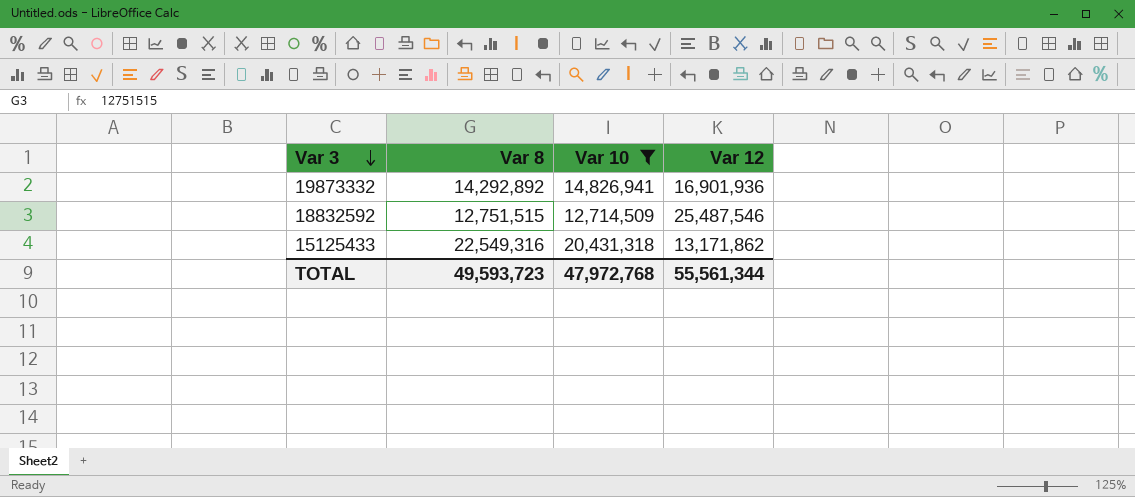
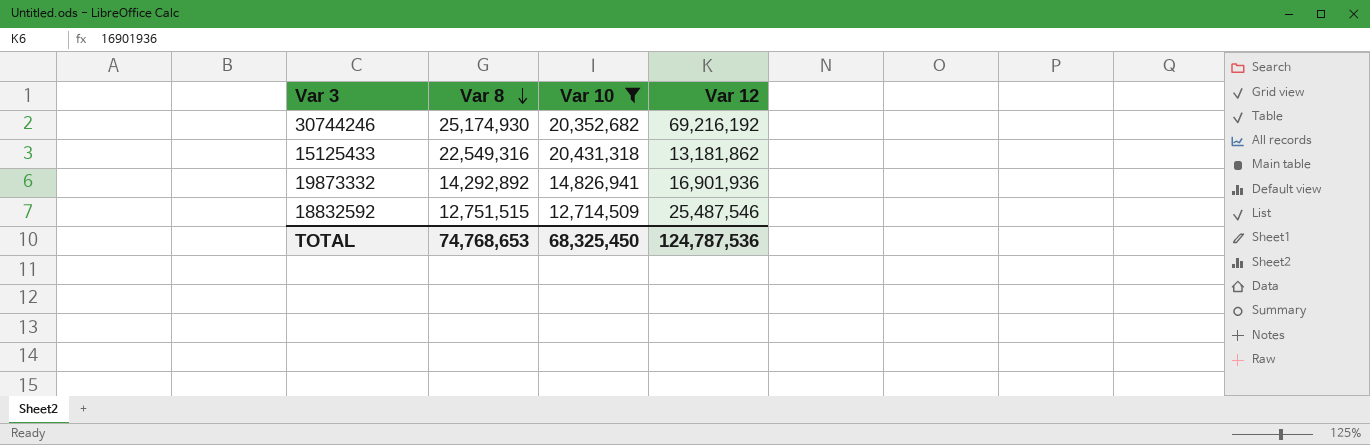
row order: Var 3 descending -> Var 8 descending
row 30744246: none -> 25,174,930 | 20,352,682 | 69,216,192
15125433 | Var 12: 13,171,862 -> 13,181,862
TOTAL | Var 8: 49,593,723 -> 74,768,653
TOTAL | Var 10: 47,972,768 -> 68,325,450
TOTAL | Var 12: 55,561,344 -> 124,787,536

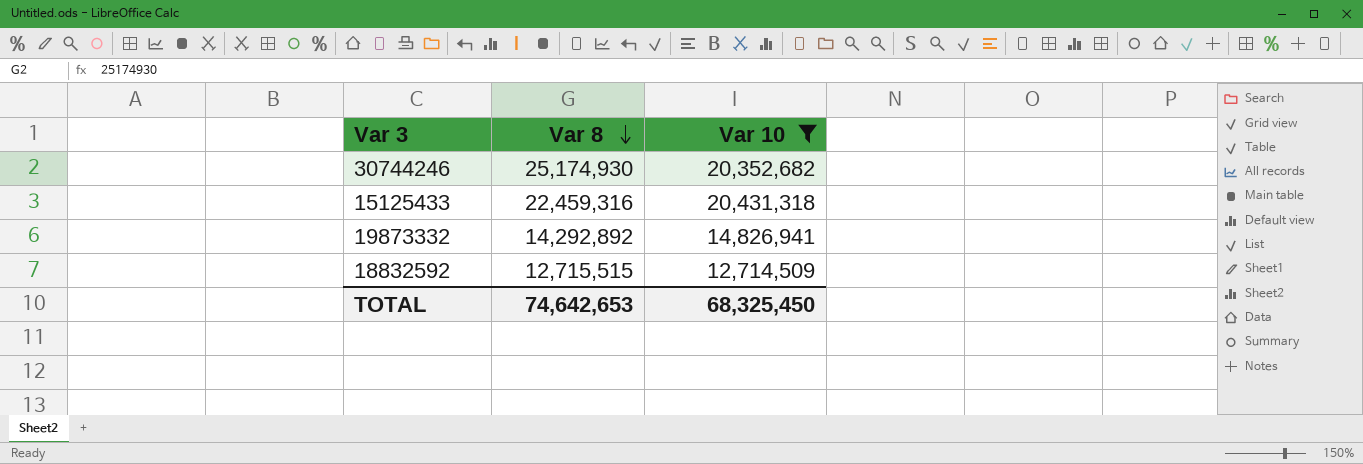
column Var 12 | position: 4 -> none
15125433 | Var 8: 22,549,316 -> 22,459,316
18832592 | Var 8: 12,751,515 -> 12,715,515
TOTAL | Var 8: 74,768,653 -> 74,642,653

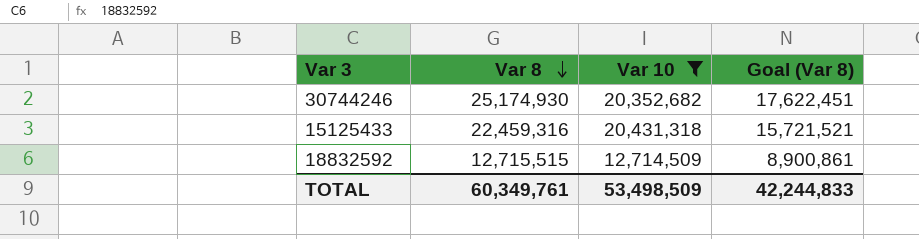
column Goal (Var 8) | formula: none -> [Var 8] * 0.7
row 19873332: 14,292,892 | 14,826,941 -> none
TOTAL | Var 8: 74,642,653 -> 60,349,761
TOTAL | Var 10: 68,325,450 -> 53,498,509

